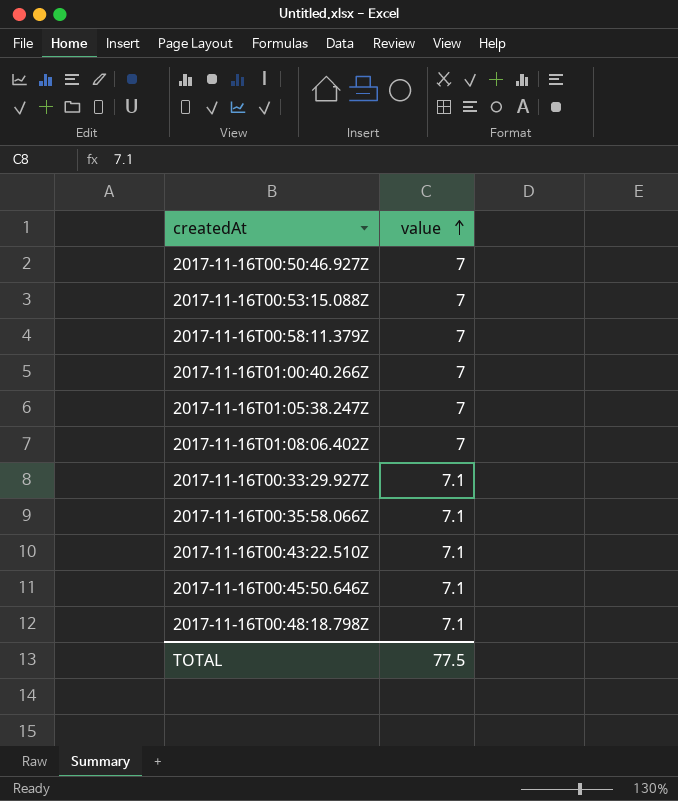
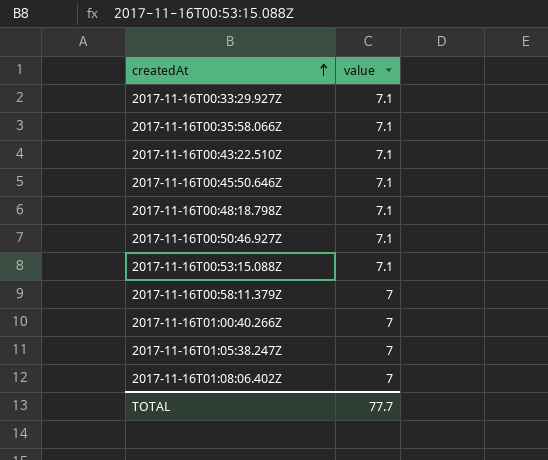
row order: value ascending -> createdAt ascending
2017-11-16T00:50:46.927Z | value: 7 -> 7.1
2017-11-16T00:53:15.088Z | value: 7 -> 7.1
TOTAL | value: 77.5 -> 77.7

